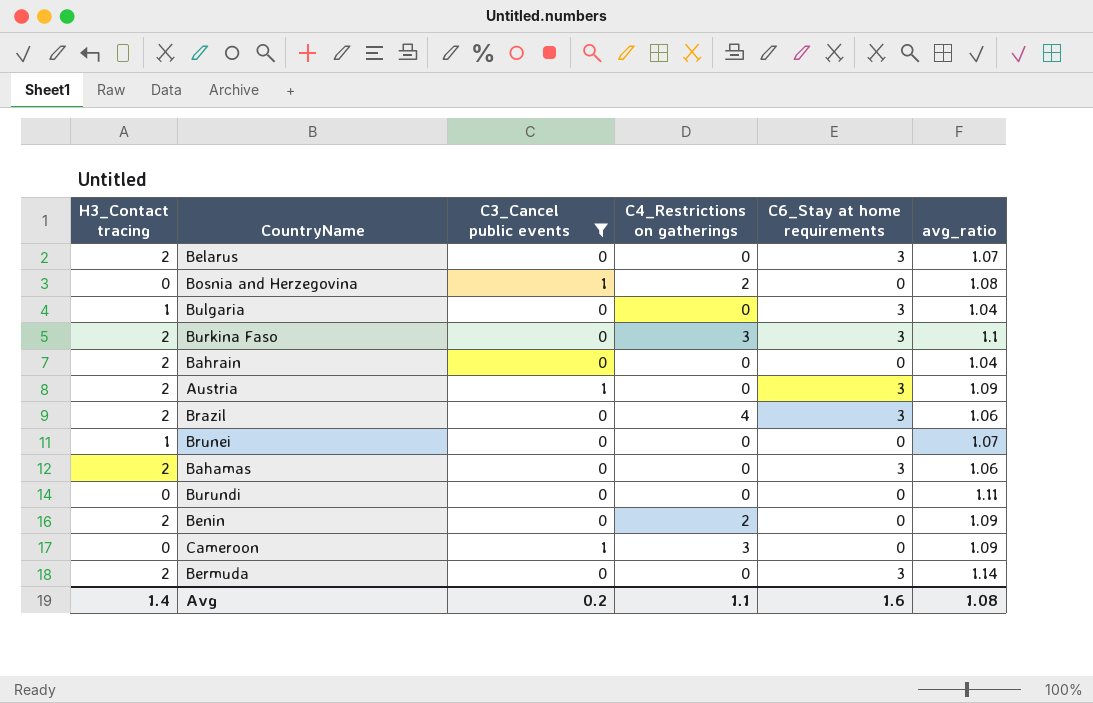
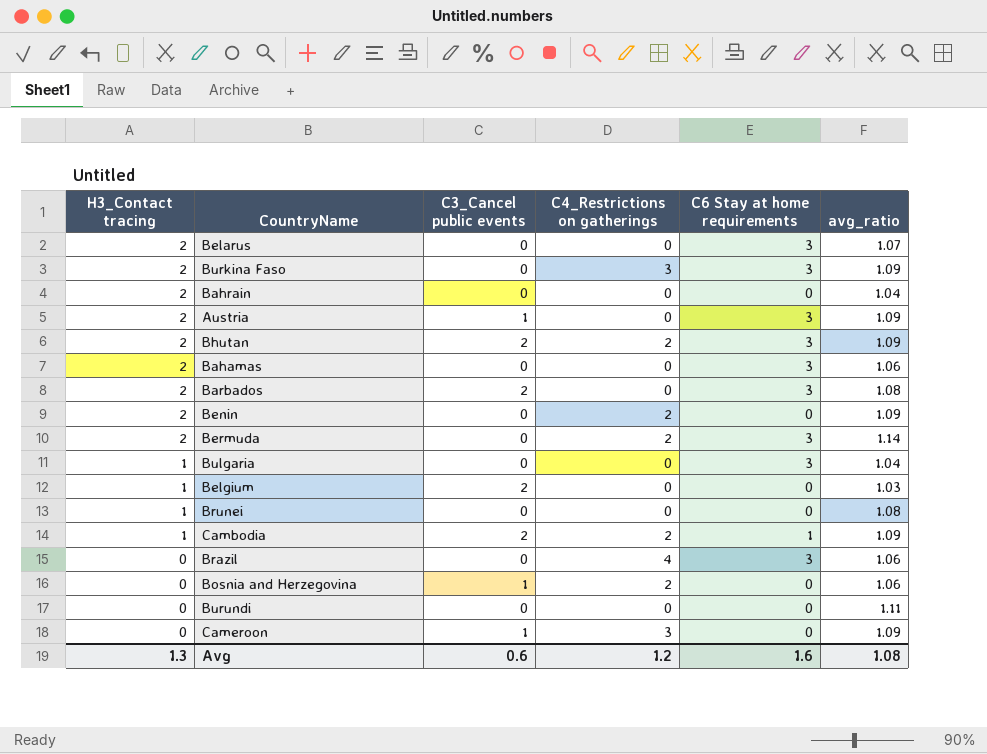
filter: C3_Cancel public events != 2 -> none
row order: none -> H3_Contact tracing descending
column name: C6_Stay at home requirements -> C6 Stay at home requirements
Burkina Faso | avg_ratio: 1.1 -> 1.09
Bermuda | C4_Restrictions on gatherings: 0 -> 2
Brunei | avg_ratio: 1.07 -> 1.08
Brazil | H3_Contact tracing: 2 -> 0
Bosnia and Herzegovina | avg_ratio: 1.08 -> 1.06
Avg | H3_Contact tracing: 1.4 -> 1.3
Avg | C3_Cancel public events: 0.2 -> 0.6
Avg | C4_Restrictions on gatherings: 1.1 -> 1.2

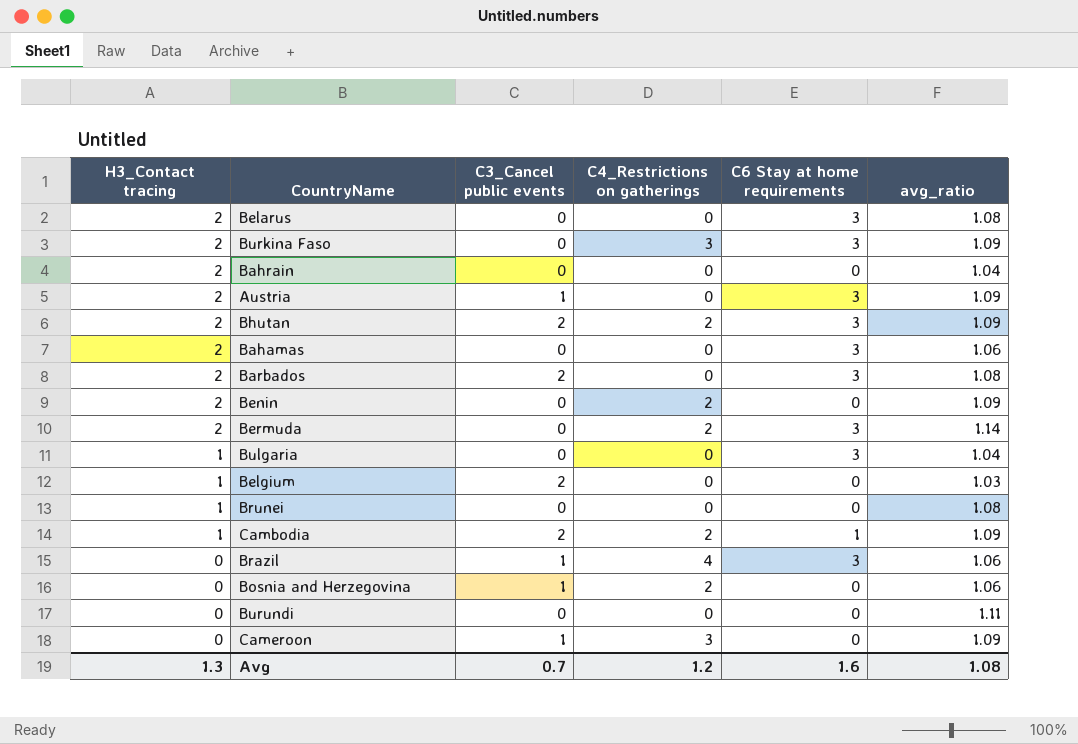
Belarus | avg_ratio: 1.07 -> 1.08
Brazil | C3_Cancel public events: 0 -> 1
Avg | C3_Cancel public events: 0.6 -> 0.7

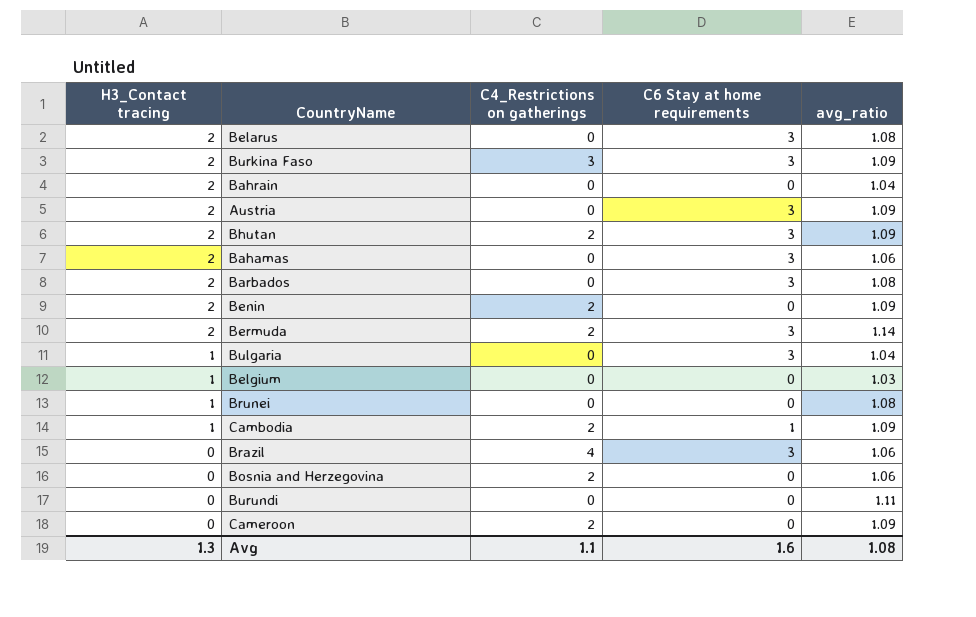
column C3_Cancel public events | position: 3 -> none
Cameroon | C4_Restrictions on gatherings: 3 -> 2
Avg | C4_Restrictions on gatherings: 1.2 -> 1.1

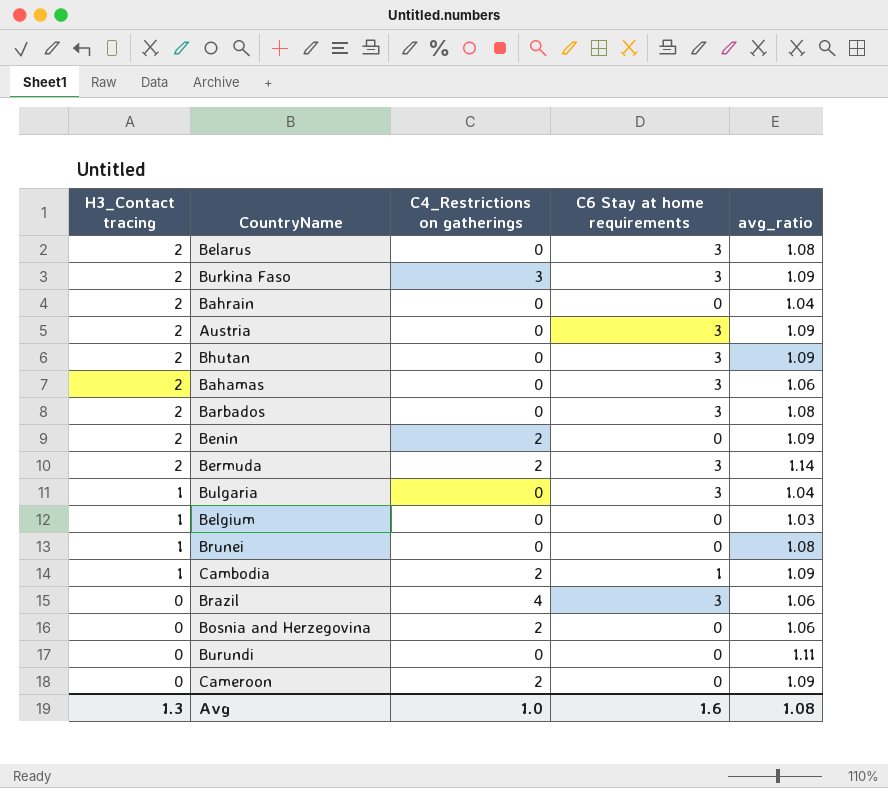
Bhutan | C4_Restrictions on gatherings: 2 -> 0
Avg | C4_Restrictions on gatherings: 1.1 -> 1.0

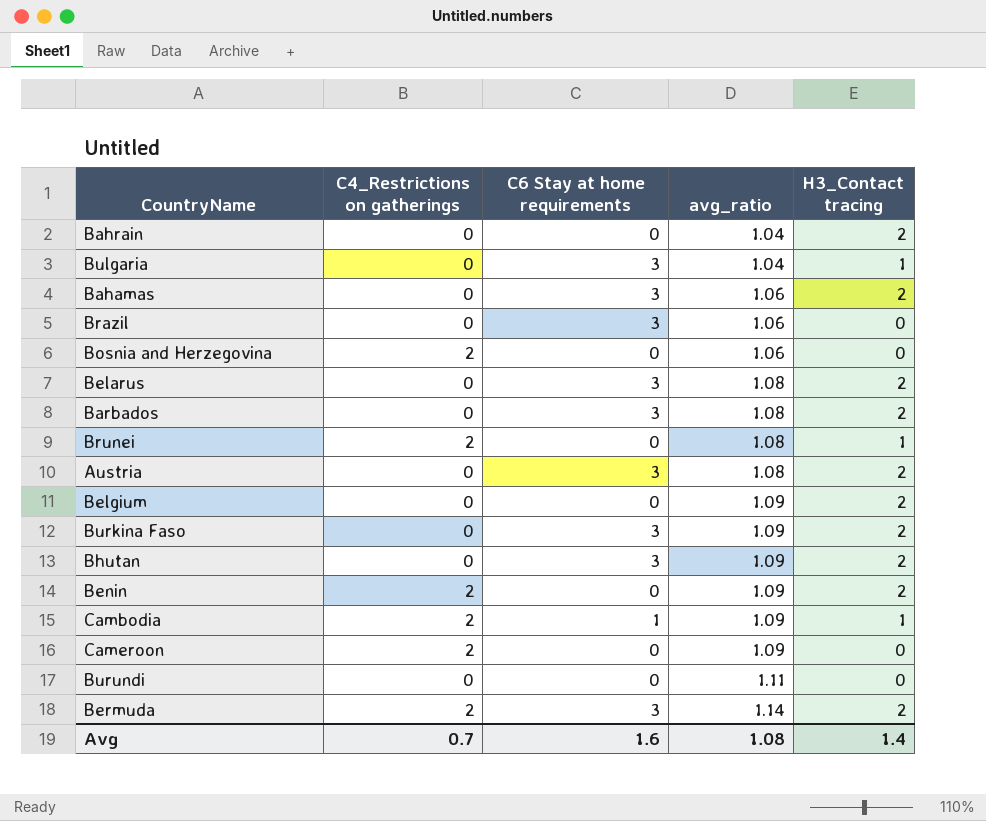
row order: H3_Contact tracing descending -> avg_ratio ascending
column H3_Contact tracing | position: 1 -> 5
Brazil | C4_Restrictions on gatherings: 4 -> 0
Brunei | C4_Restrictions on gatherings: 0 -> 2
Austria | avg_ratio: 1.09 -> 1.08
Belgium | avg_ratio: 1.03 -> 1.09
Belgium | H3_Contact tracing: 1 -> 2
Burkina Faso | C4_Restrictions on gatherings: 3 -> 0
Avg | C4_Restrictions on gatherings: 1.0 -> 0.7
Avg | H3_Contact tracing: 1.3 -> 1.4

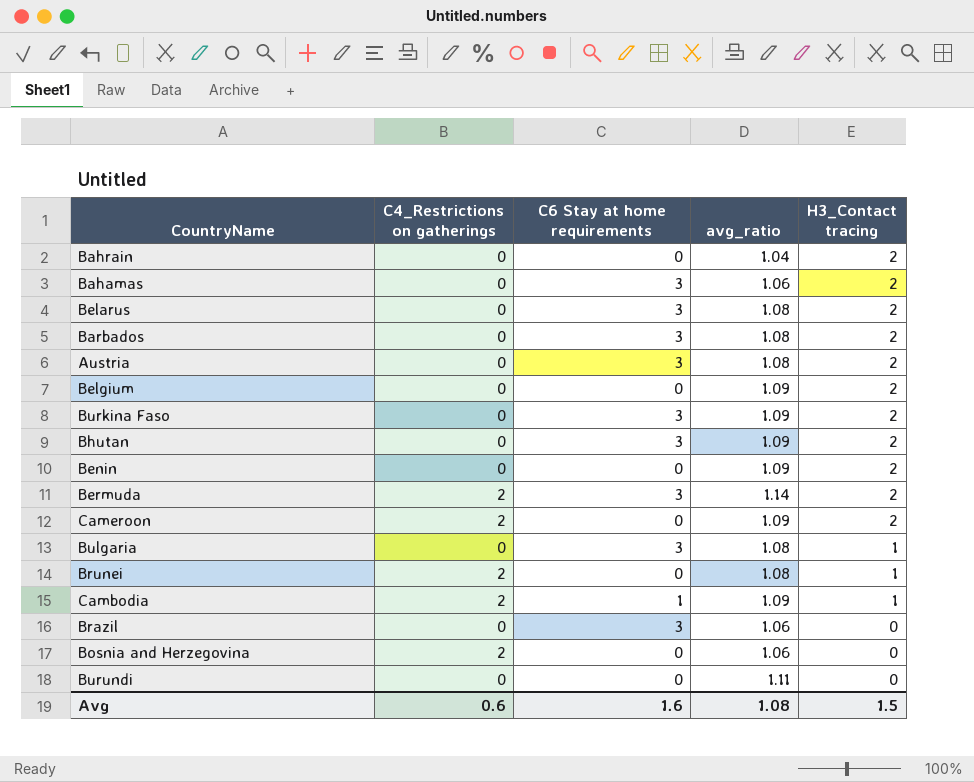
row order: avg_ratio ascending -> H3_Contact tracing descending
Benin | C4_Restrictions on gatherings: 2 -> 0
Cameroon | H3_Contact tracing: 0 -> 2
Bulgaria | avg_ratio: 1.04 -> 1.08
Avg | C4_Restrictions on gatherings: 0.7 -> 0.6
Avg | H3_Contact tracing: 1.4 -> 1.5

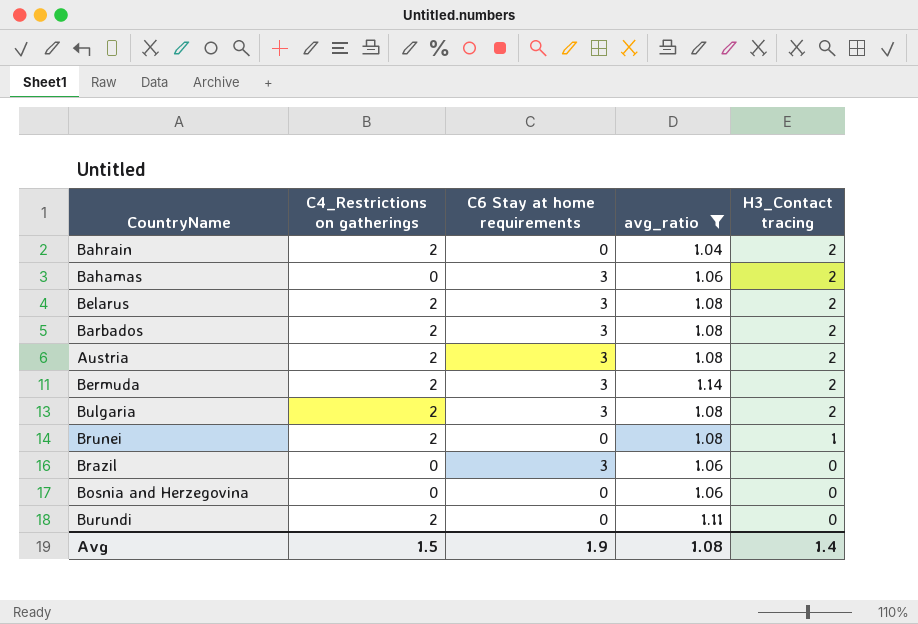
filter: none -> avg_ratio != 1.09
Bahrain | C4_Restrictions on gatherings: 0 -> 2
Belarus | C4_Restrictions on gatherings: 0 -> 2
Barbados | C4_Restrictions on gatherings: 0 -> 2
Austria | C4_Restrictions on gatherings: 0 -> 2
Bulgaria | C4_Restrictions on gatherings: 0 -> 2
Bulgaria | H3_Contact tracing: 1 -> 2
Bosnia and Herzegovina | C4_Restrictions on gatherings: 2 -> 0
Burundi | C4_Restrictions on gatherings: 0 -> 2
Avg | C4_Restrictions on gatherings: 0.6 -> 1.5
Avg | C6 Stay at home requirements: 1.6 -> 1.9
Avg | H3_Contact tracing: 1.5 -> 1.4

